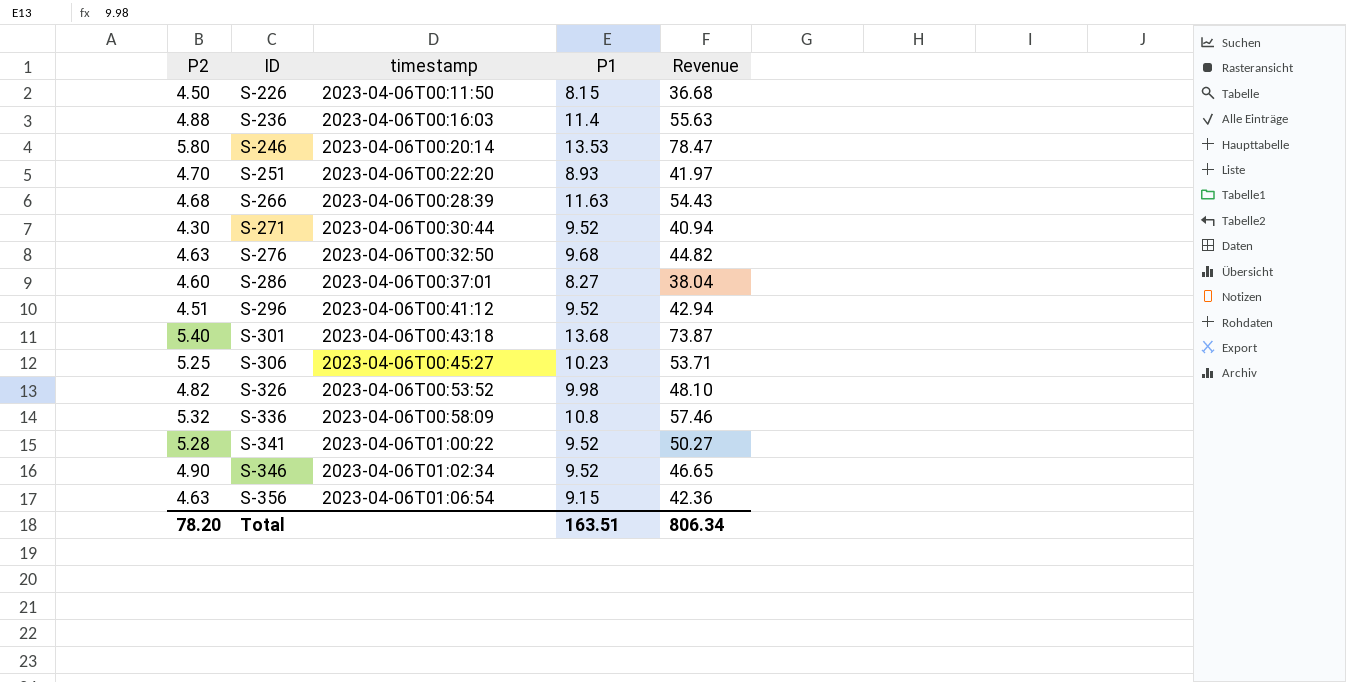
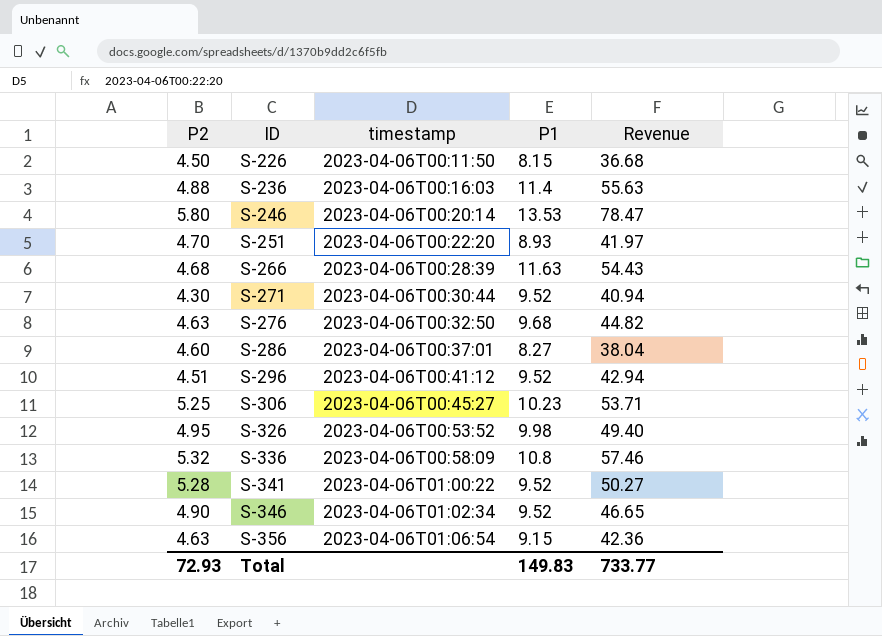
row S-301: 5.40 | 2023-04-06T00:43:18 | 13.68 | 73.87 -> none
S-326 | P2: 4.82 -> 4.95
S-326 | Revenue: 48.10 -> 49.40
Total | P2: 78.20 -> 72.93
Total | P1: 163.51 -> 149.83
Total | Revenue: 806.34 -> 733.77

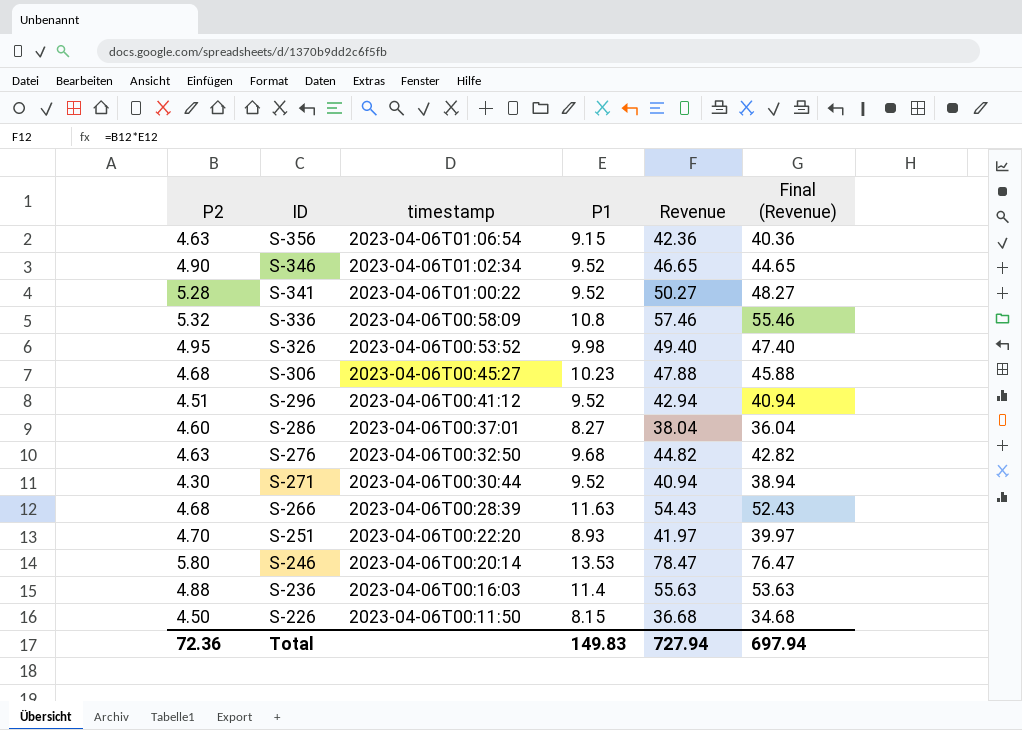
row order: ID ascending -> ID descending
column Final (Revenue) | formula: none -> [Revenue] - 2
S-306 | P2: 5.25 -> 4.68
S-306 | Revenue: 53.71 -> 47.88
Total | P2: 72.93 -> 72.36
Total | Revenue: 733.77 -> 727.94

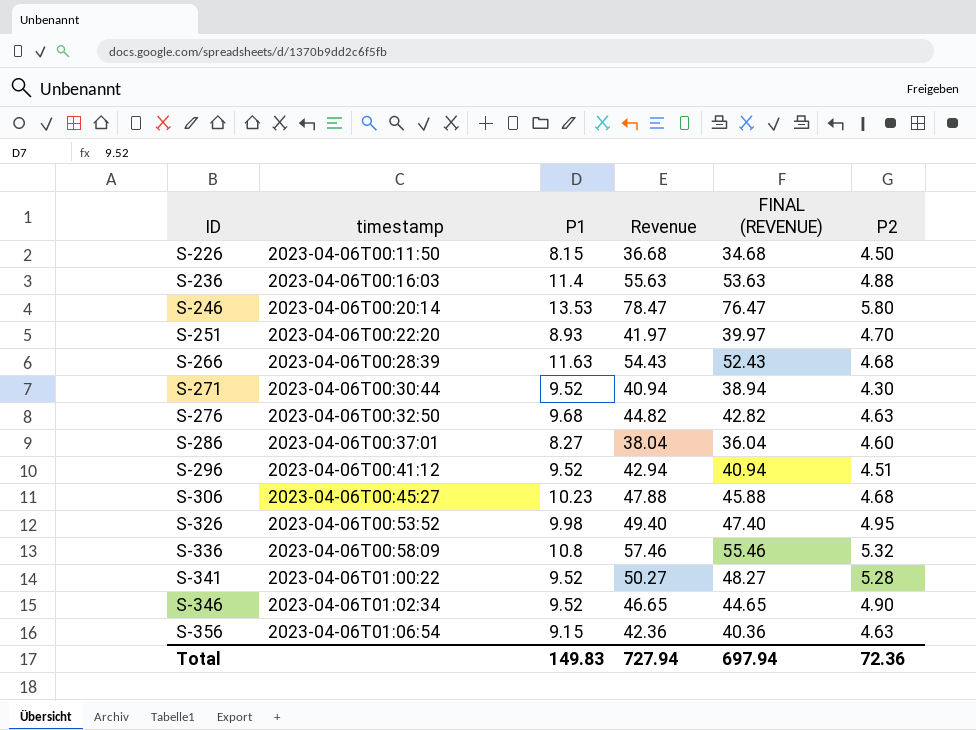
row order: ID descending -> ID ascending
column name: Final (Revenue) -> FINAL (REVENUE)
column P2 | position: 1 -> 6

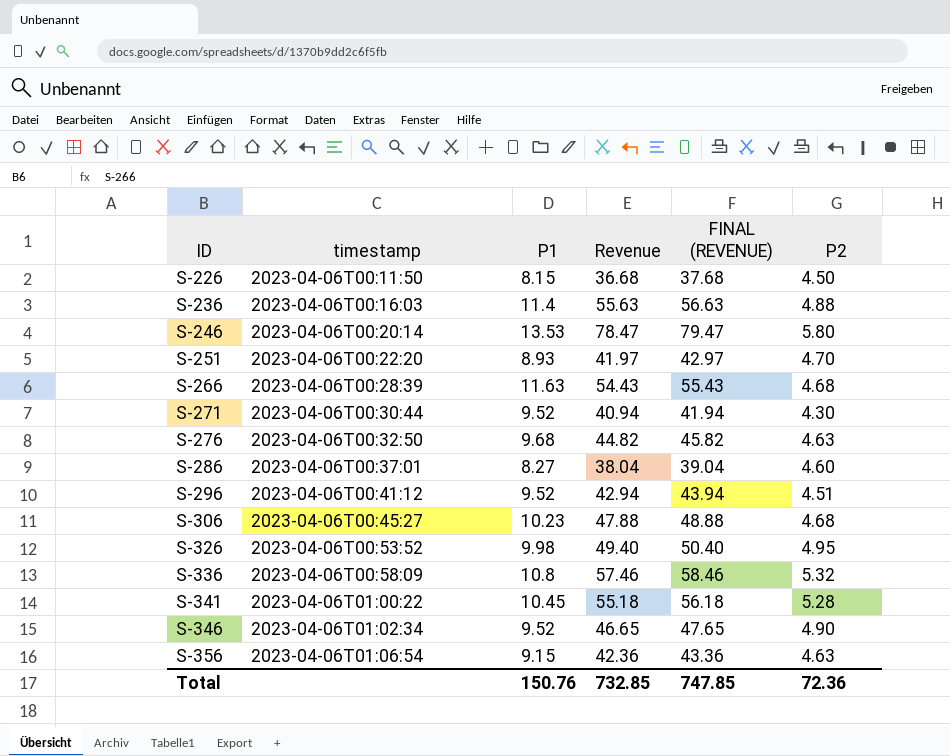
column FINAL (REVENUE) | formula: [Revenue] - 2 -> [Revenue] + 1
S-341 | P1: 9.52 -> 10.45
S-341 | Revenue: 50.27 -> 55.18
Total | P1: 149.83 -> 150.76
Total | Revenue: 727.94 -> 732.85
Total | FINAL (REVENUE): 697.94 -> 747.85

